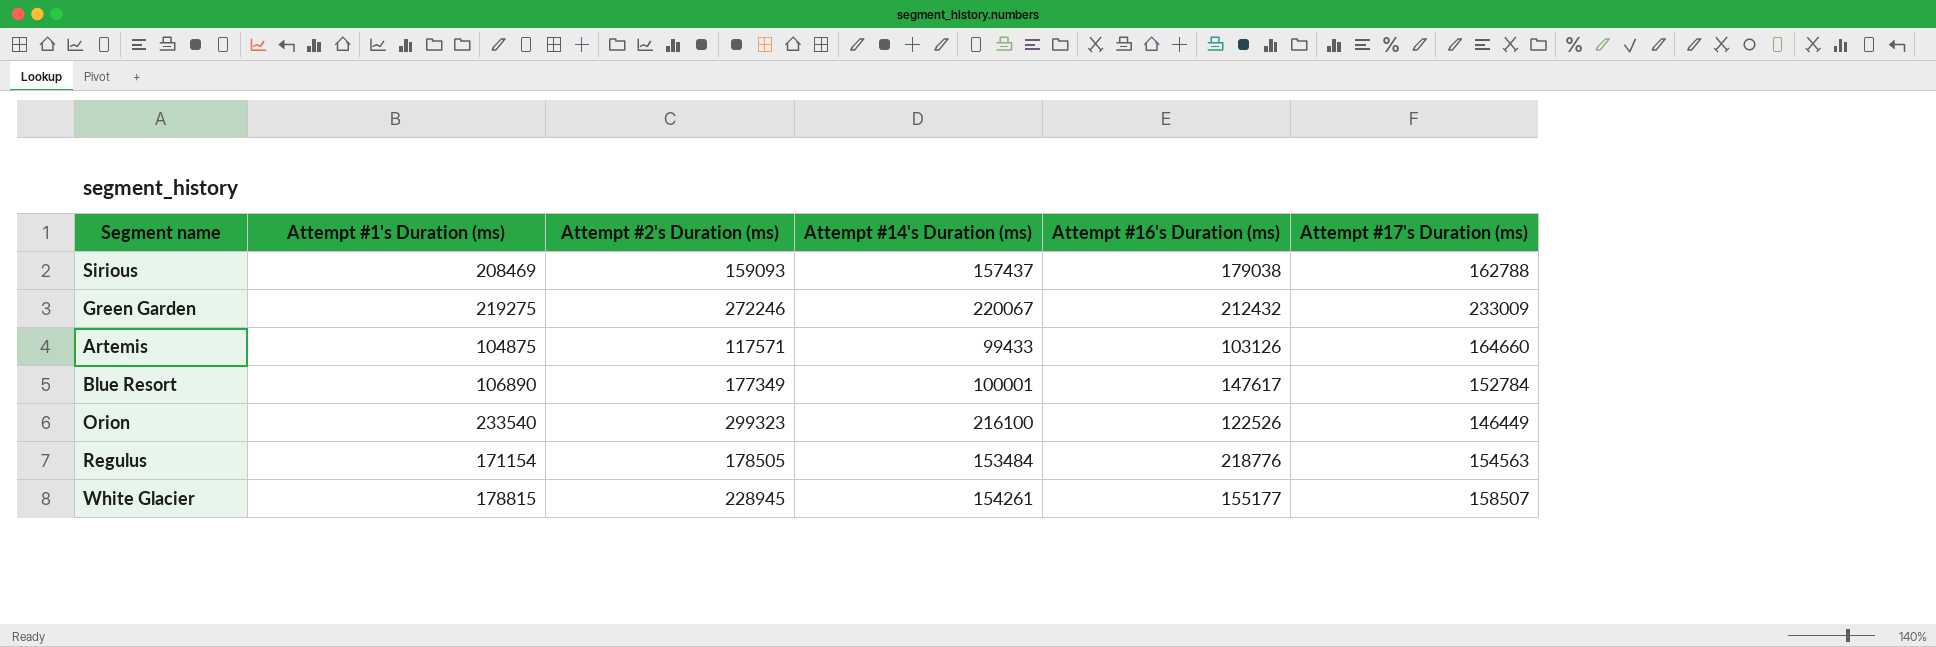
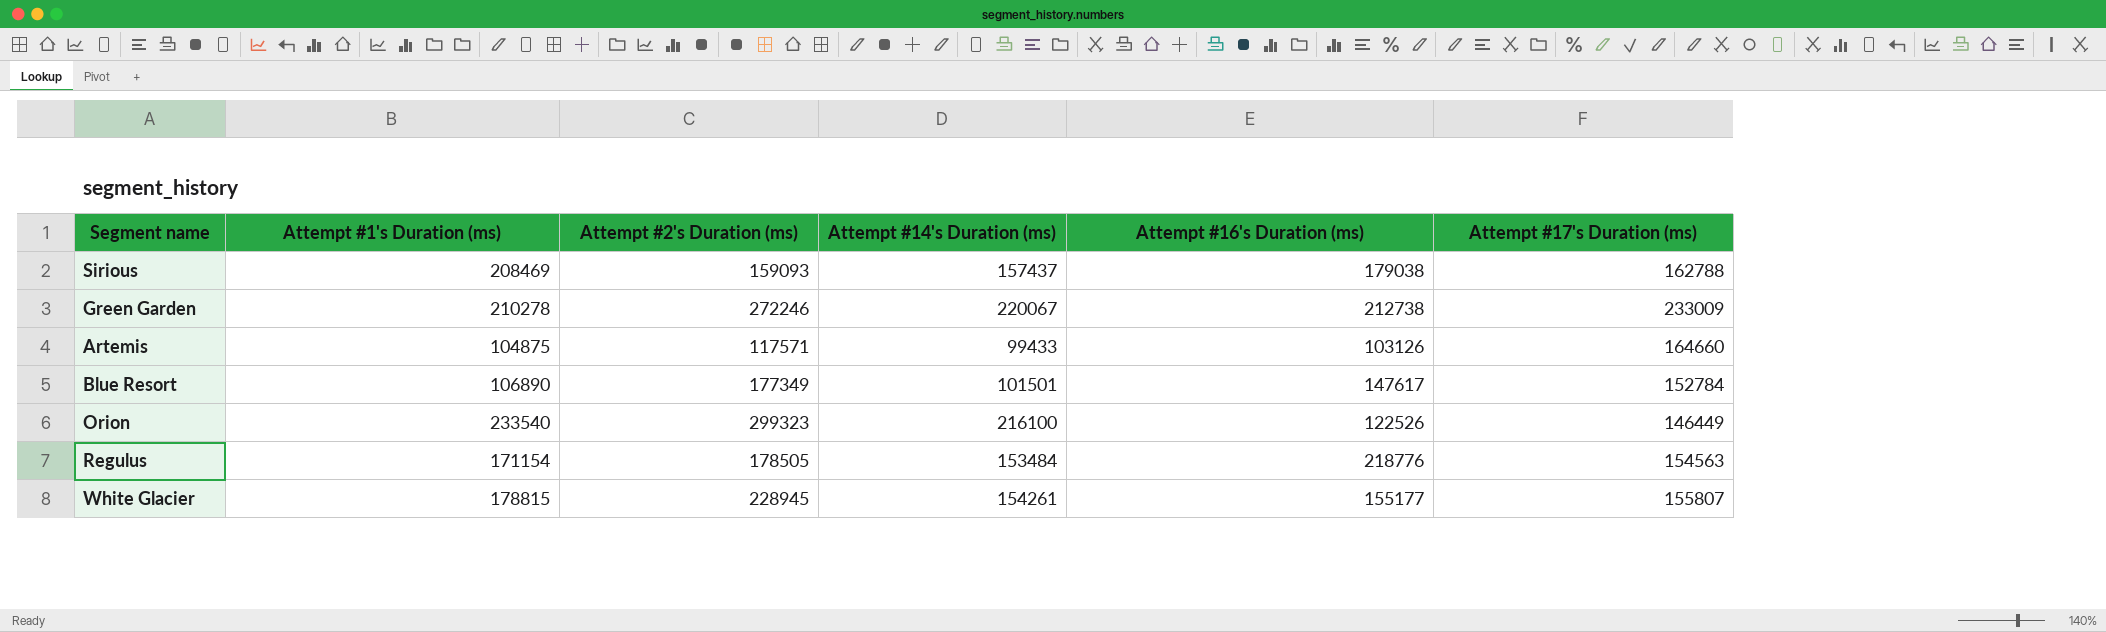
Green Garden | Attempt #1's Duration (ms): 219275 -> 210278
Green Garden | Attempt #16's Duration (ms): 212432 -> 212738
Blue Resort | Attempt #14's Duration (ms): 100001 -> 101501
White Glacier | Attempt #17's Duration (ms): 158507 -> 155807

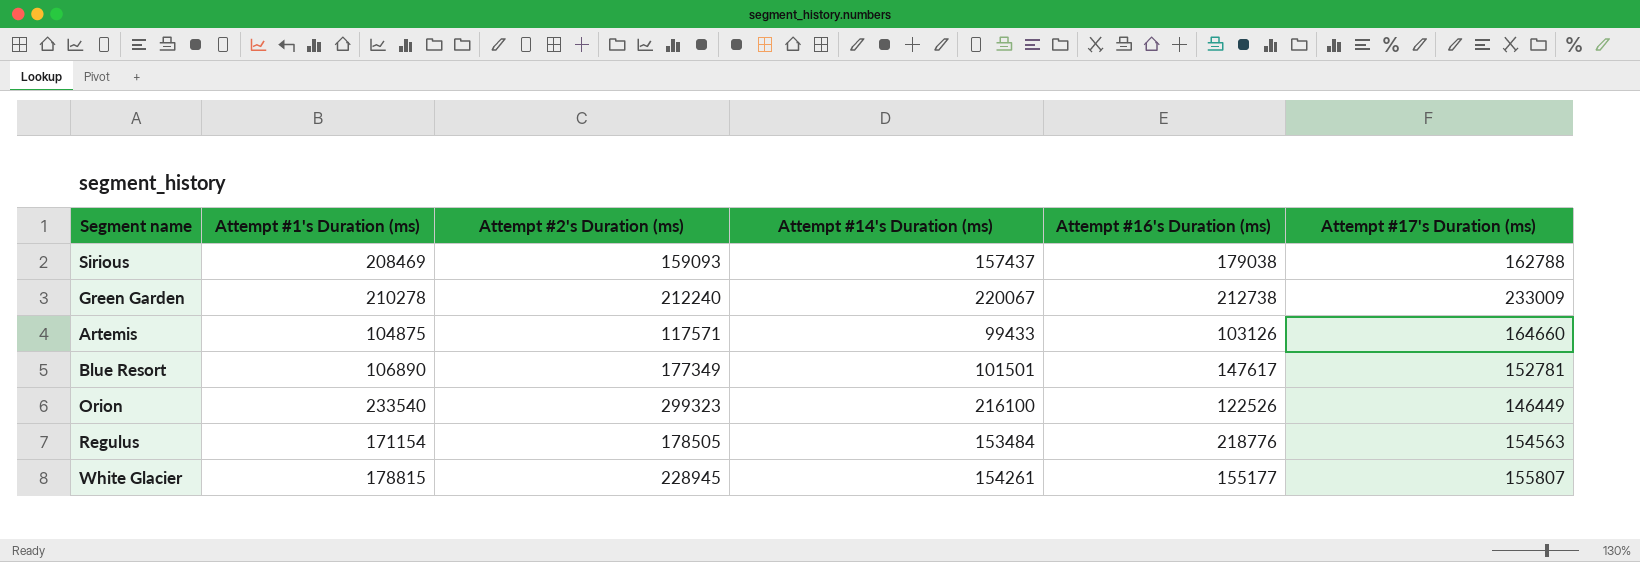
Green Garden | Attempt #2's Duration (ms): 272246 -> 212240
Blue Resort | Attempt #17's Duration (ms): 152784 -> 152781

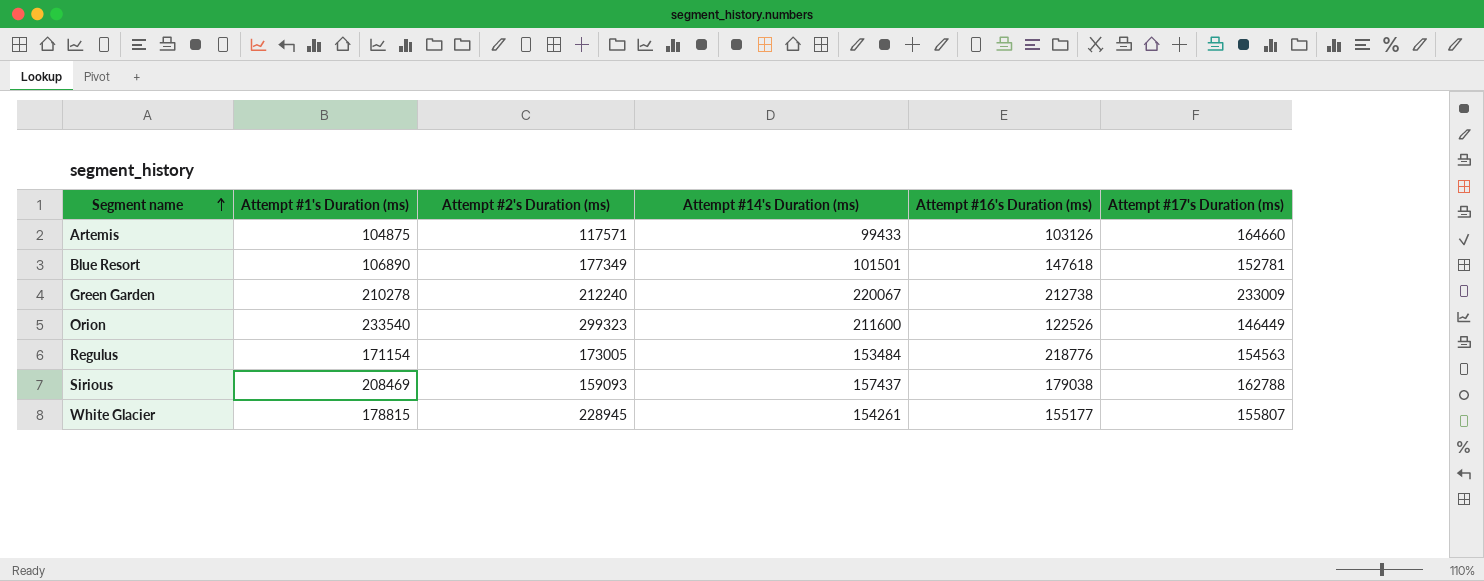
row order: none -> Segment name ascending
Blue Resort | Attempt #16's Duration (ms): 147617 -> 147618
Orion | Attempt #14's Duration (ms): 216100 -> 211600
Regulus | Attempt #2's Duration (ms): 178505 -> 173005

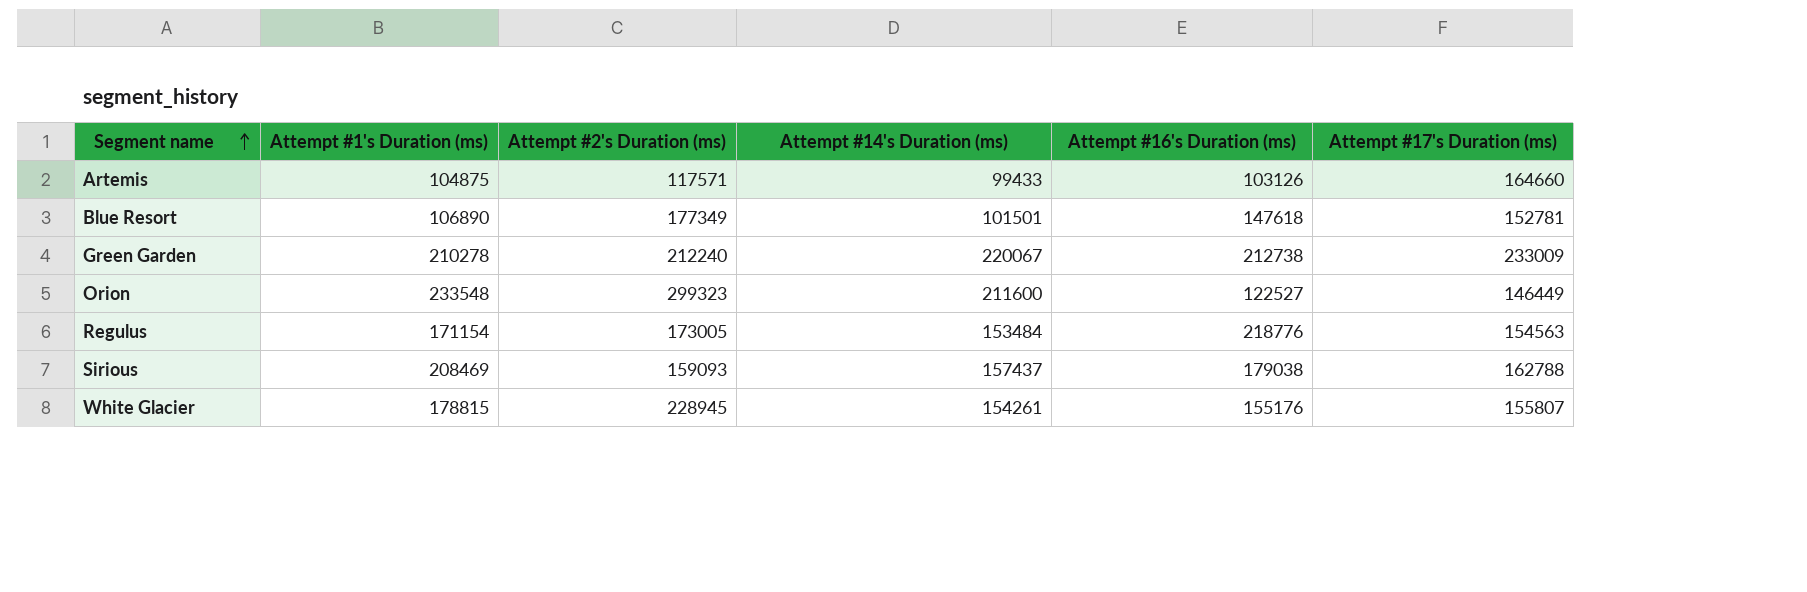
Orion | Attempt #1's Duration (ms): 233540 -> 233548
Orion | Attempt #16's Duration (ms): 122526 -> 122527
White Glacier | Attempt #16's Duration (ms): 155177 -> 155176

